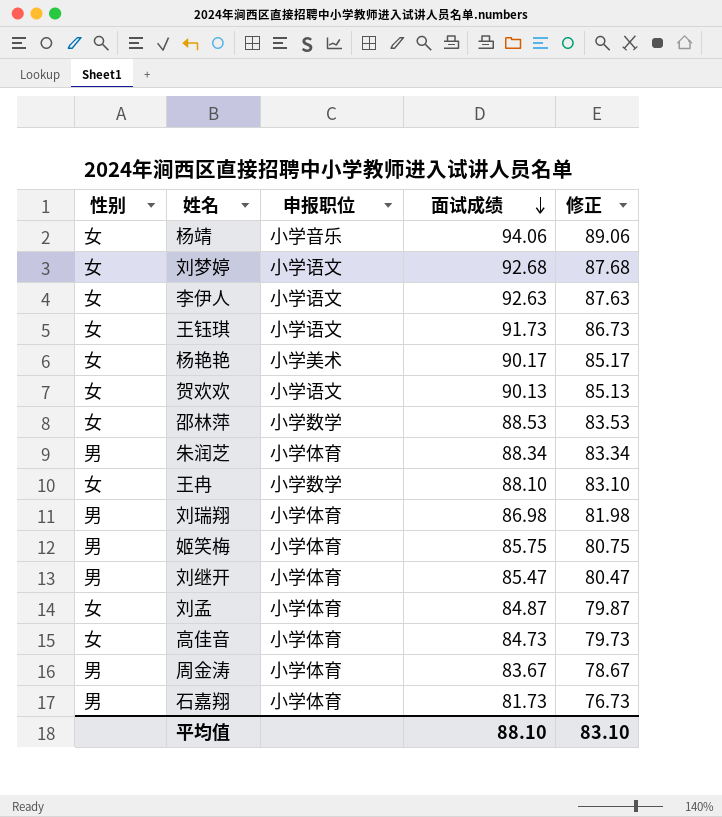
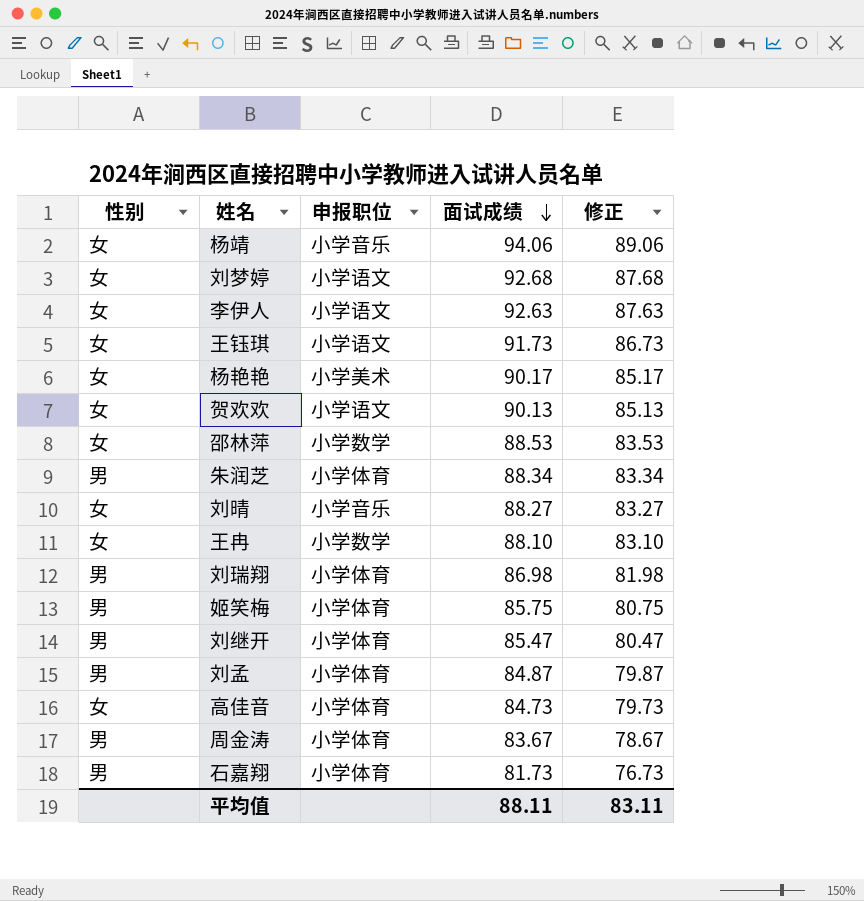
row 刘晴: none -> 女 | 小学音乐 | 88.27 | 83.27
刘孟 | 性别: 女 -> 男
平均值 | 面试成绩: 88.10 -> 88.11
平均值 | 修正: 83.10 -> 83.11

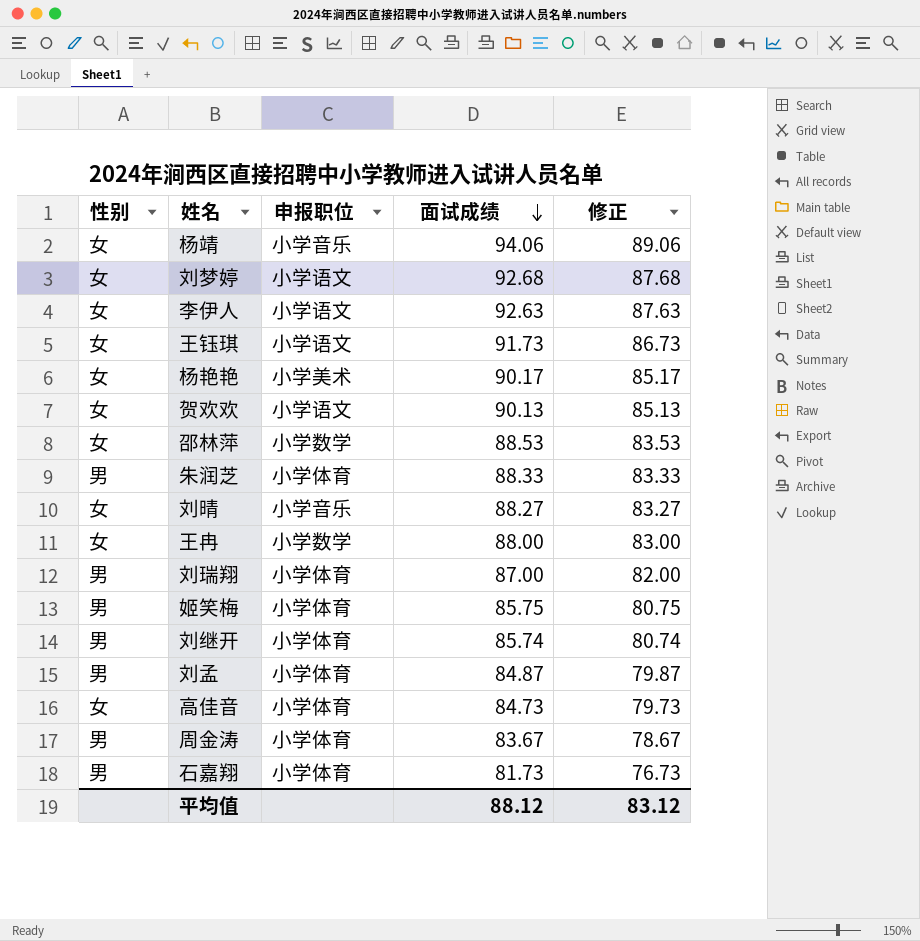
朱润芝 | 面试成绩: 88.34 -> 88.33
朱润芝 | 修正: 83.34 -> 83.33
王冉 | 面试成绩: 88.10 -> 88.00
王冉 | 修正: 83.10 -> 83.00
刘瑞翔 | 面试成绩: 86.98 -> 87.00
刘瑞翔 | 修正: 81.98 -> 82.00
刘继开 | 面试成绩: 85.47 -> 85.74
刘继开 | 修正: 80.47 -> 80.74
平均值 | 面试成绩: 88.11 -> 88.12
平均值 | 修正: 83.11 -> 83.12

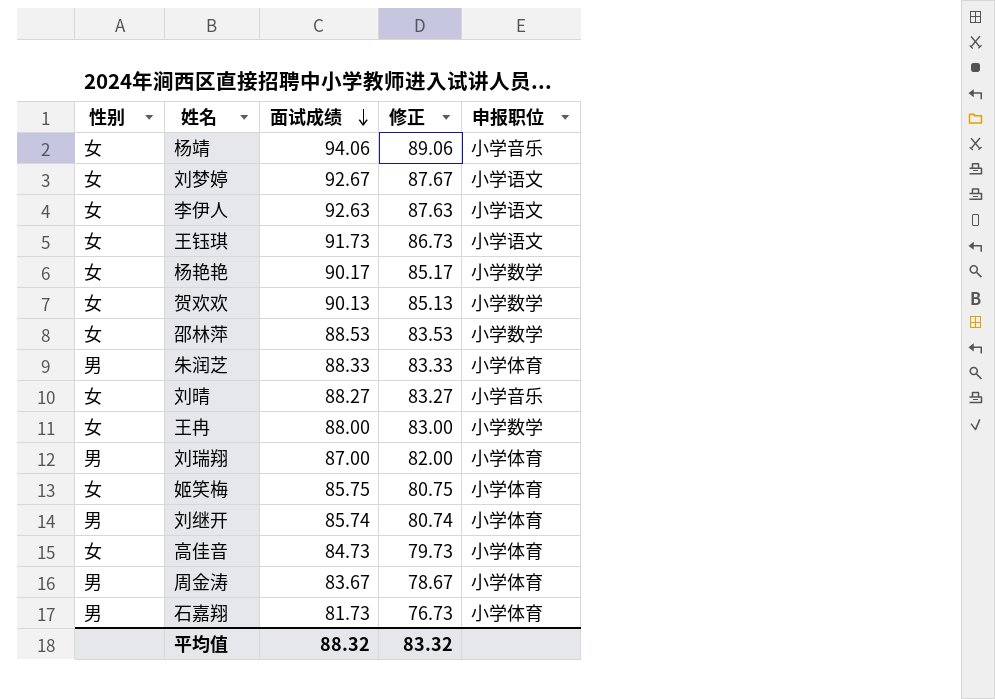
column 申报职位 | position: 3 -> 5
row 刘孟: 男 | 小学体育 | 84.87 | 79.87 -> none
刘梦婷 | 面试成绩: 92.68 -> 92.67
刘梦婷 | 修正: 87.68 -> 87.67
杨艳艳 | 申报职位: 小学美术 -> 小学数学
贺欢欢 | 申报职位: 小学语文 -> 小学数学
姬笑梅 | 性别: 男 -> 女
平均值 | 面试成绩: 88.12 -> 88.32
平均值 | 修正: 83.12 -> 83.32

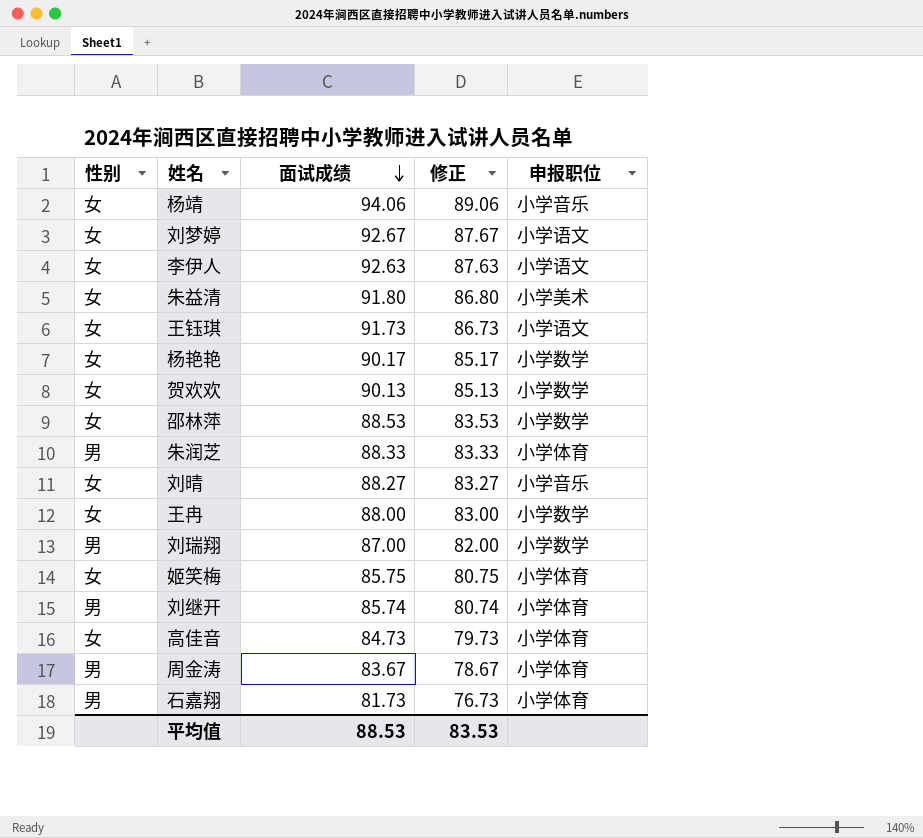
row 朱益清: none -> 女 | 91.80 | 86.80 | 小学美术
刘瑞翔 | 申报职位: 小学体育 -> 小学数学
平均值 | 面试成绩: 88.32 -> 88.53
平均值 | 修正: 83.32 -> 83.53

